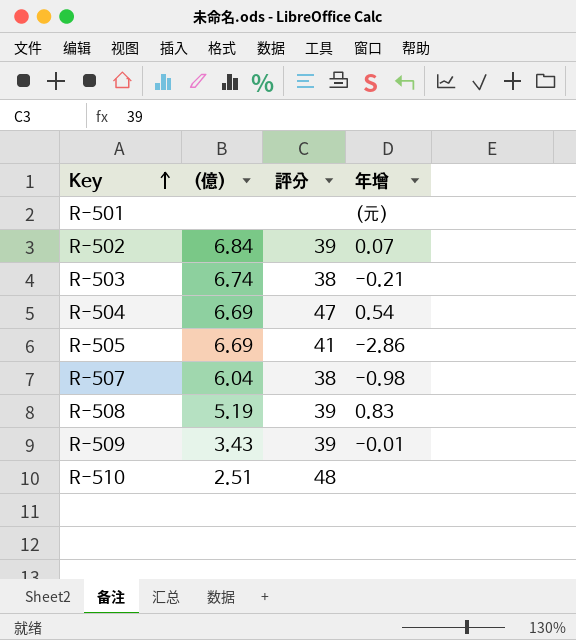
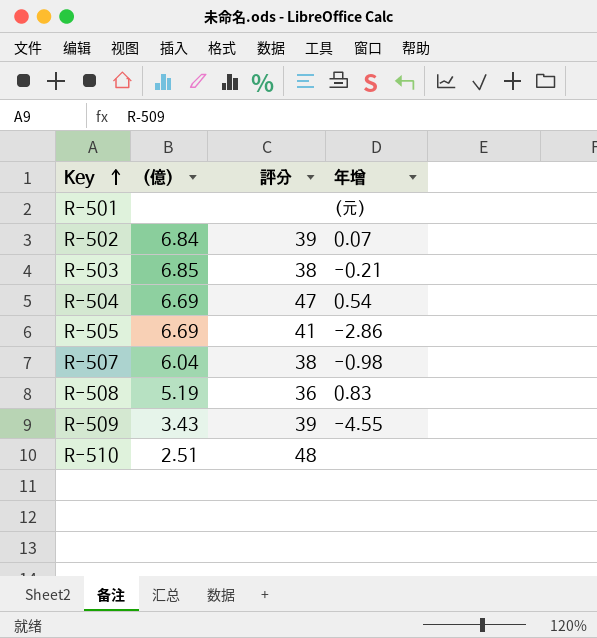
R-503 | (億): 6.74 -> 6.85
R-508 | 評分: 39 -> 36
R-509 | 年增: -0.01 -> -4.55

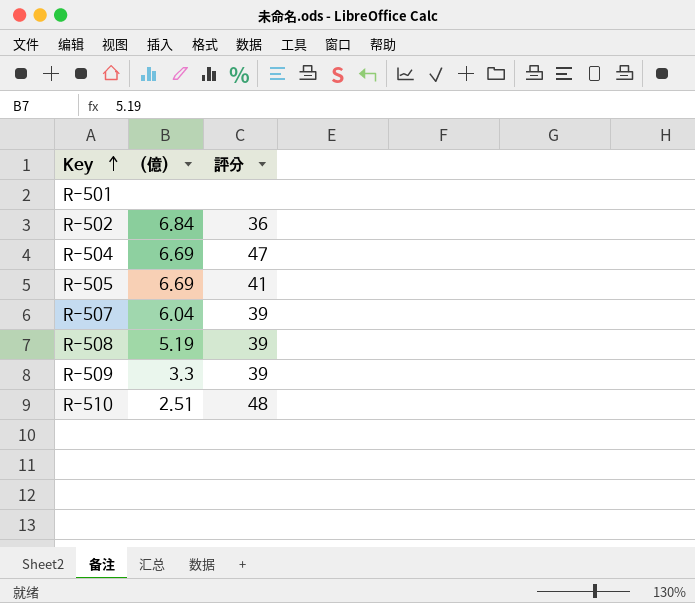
column 年增 | position: 4 -> none
row R-503: 6.85 | 38 | -0.21 -> none
R-502 | 評分: 39 -> 36
R-507 | 評分: 38 -> 39
R-508 | 評分: 36 -> 39
R-509 | (億): 3.43 -> 3.3

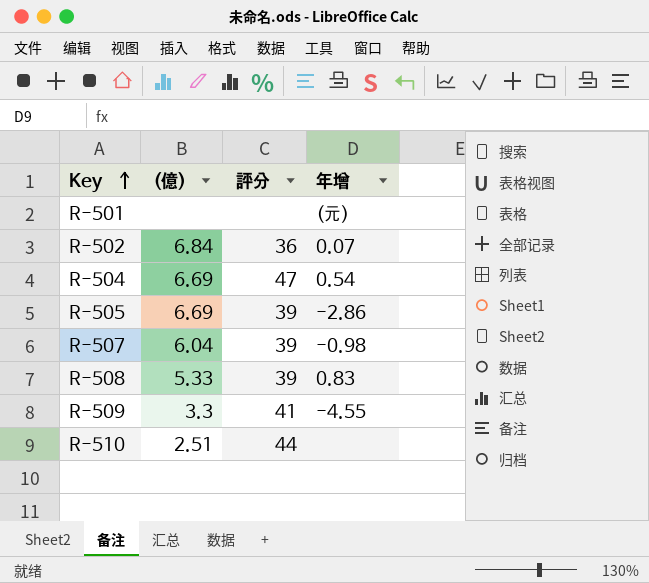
column 年增 | position: none -> 4
R-505 | 評分: 41 -> 39
R-508 | (億): 5.19 -> 5.33
R-509 | 評分: 39 -> 41
R-510 | 評分: 48 -> 44

